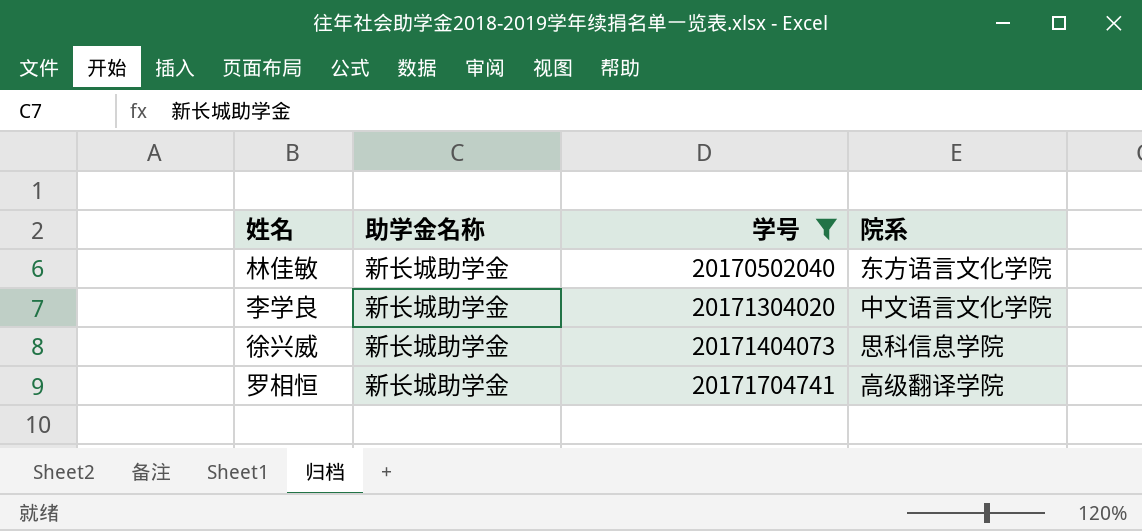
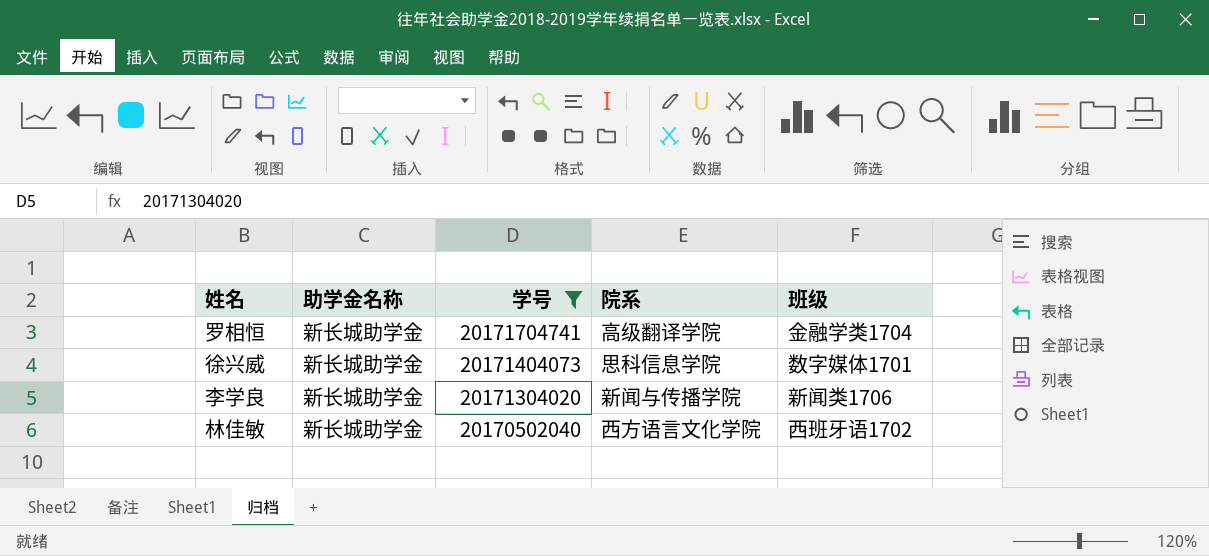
row order: 学号 ascending -> 学号 descending
column 班级 | position: none -> 5
李学良 | 院系: 中文语言文化学院 -> 新闻与传播学院
林佳敏 | 院系: 东方语言文化学院 -> 西方语言文化学院

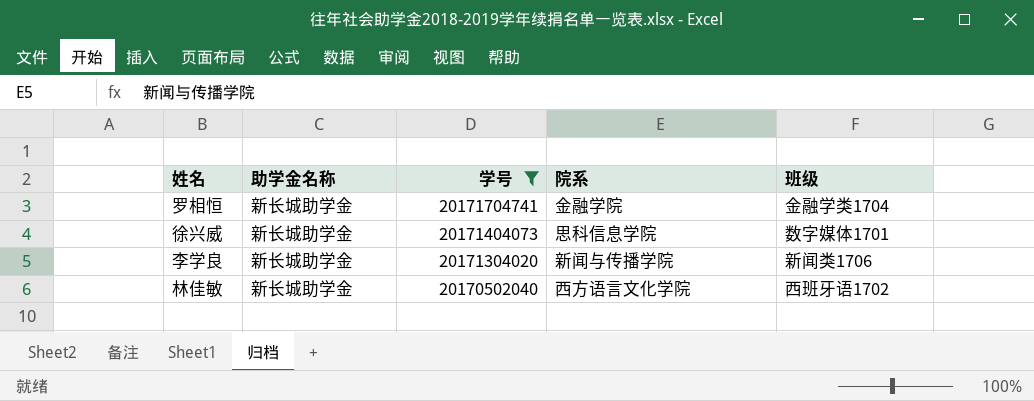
罗相恒 | 院系: 高级翻译学院 -> 金融学院

